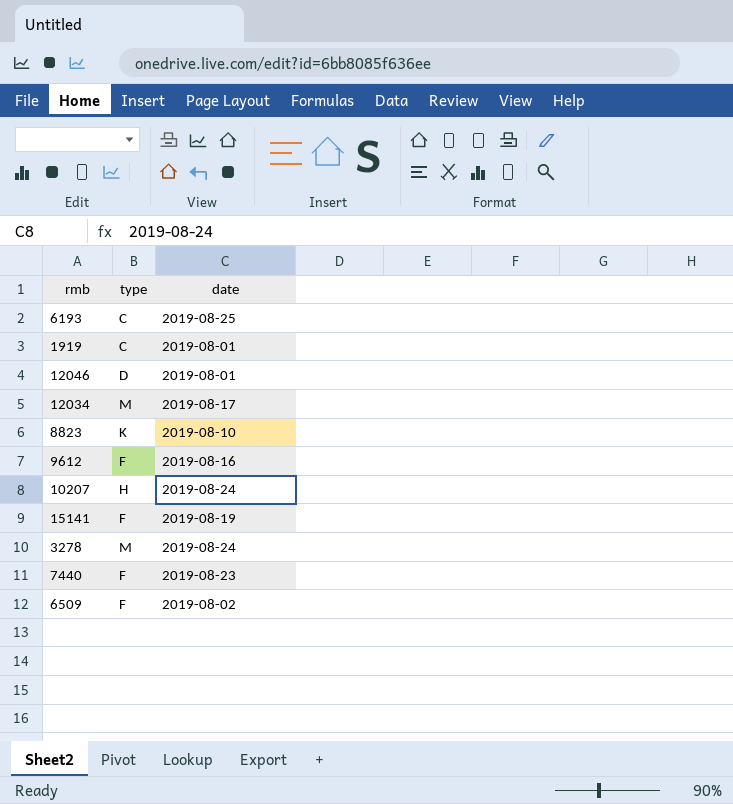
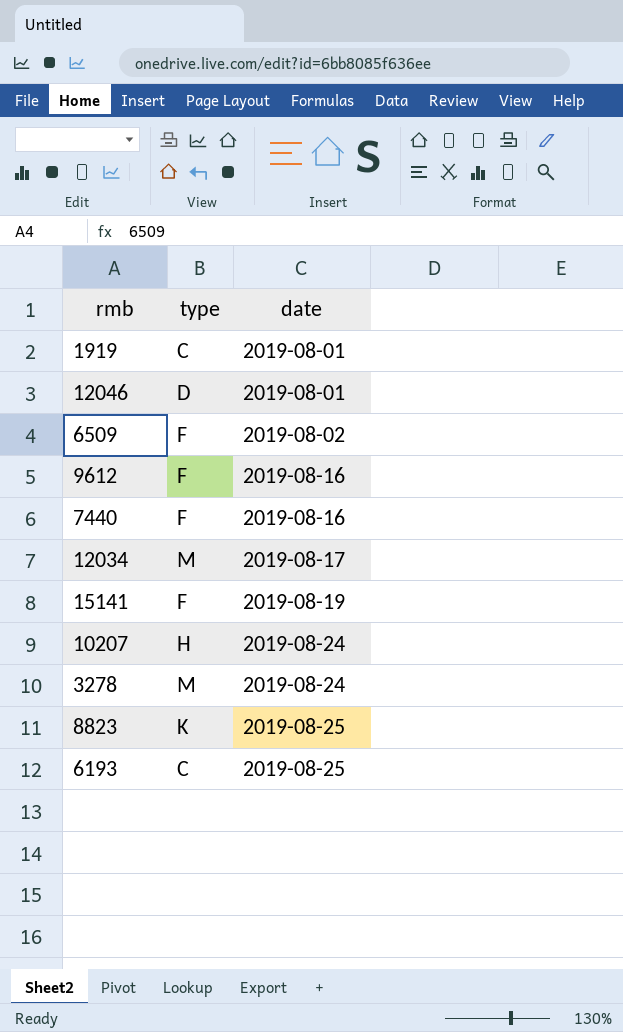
row order: none -> date ascending
7440 | date: 2019-08-23 -> 2019-08-16
8823 | date: 2019-08-10 -> 2019-08-25

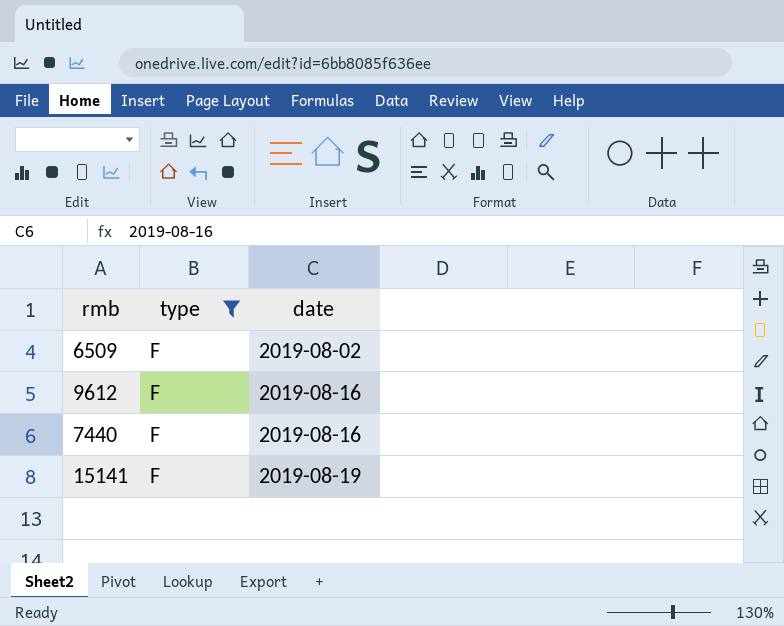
filter: none -> type = F

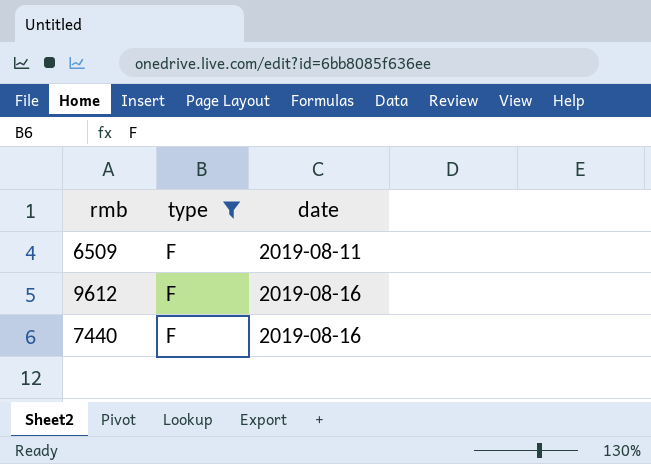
row 15141: F | 2019-08-19 -> none
6509 | date: 2019-08-02 -> 2019-08-11

